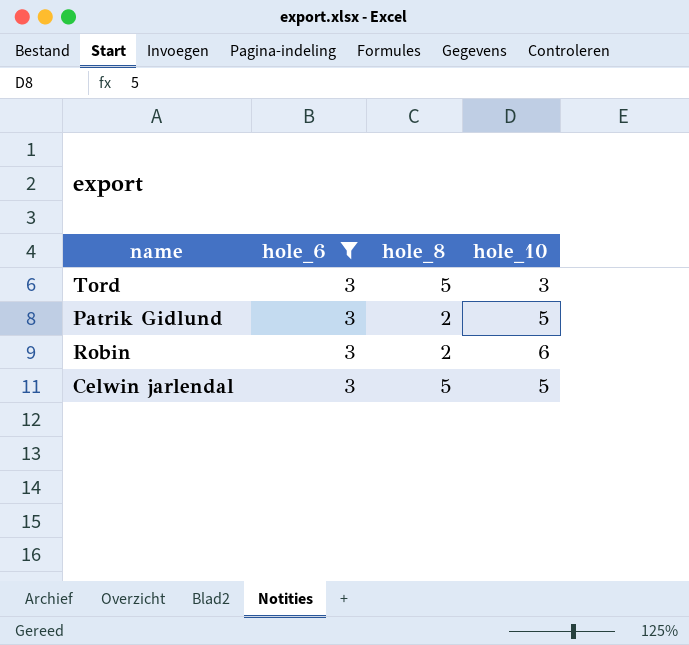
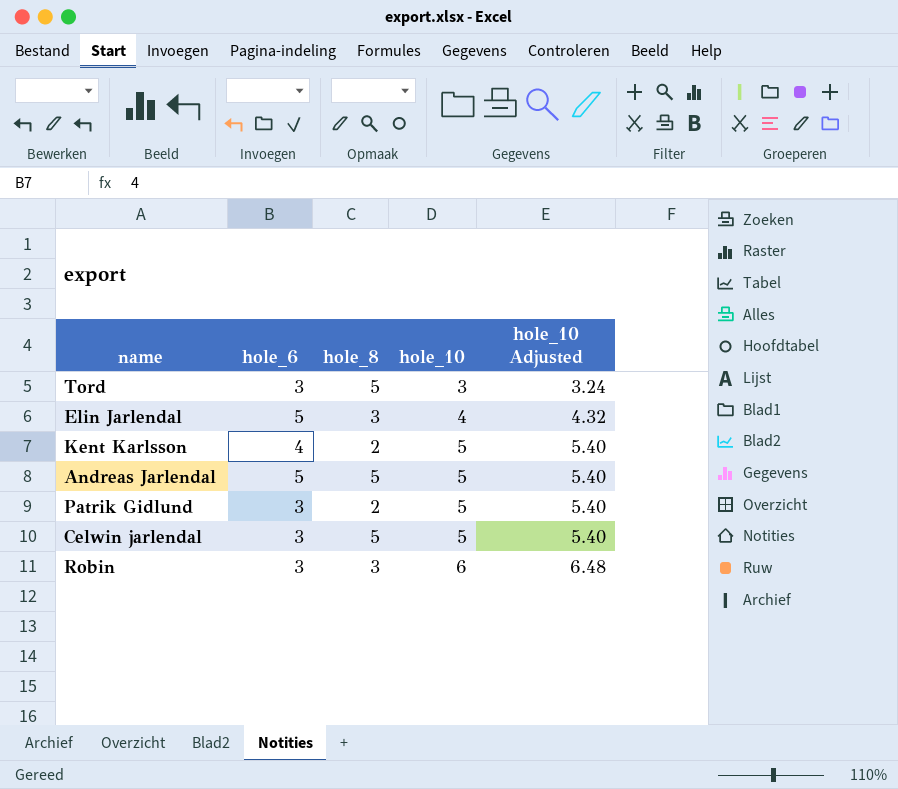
filter: hole_6 = 3 -> none
row order: none -> hole_10 ascending
column hole_10 Adjusted | formula: none -> [hole_10] * 1.08
Robin | hole_8: 2 -> 3

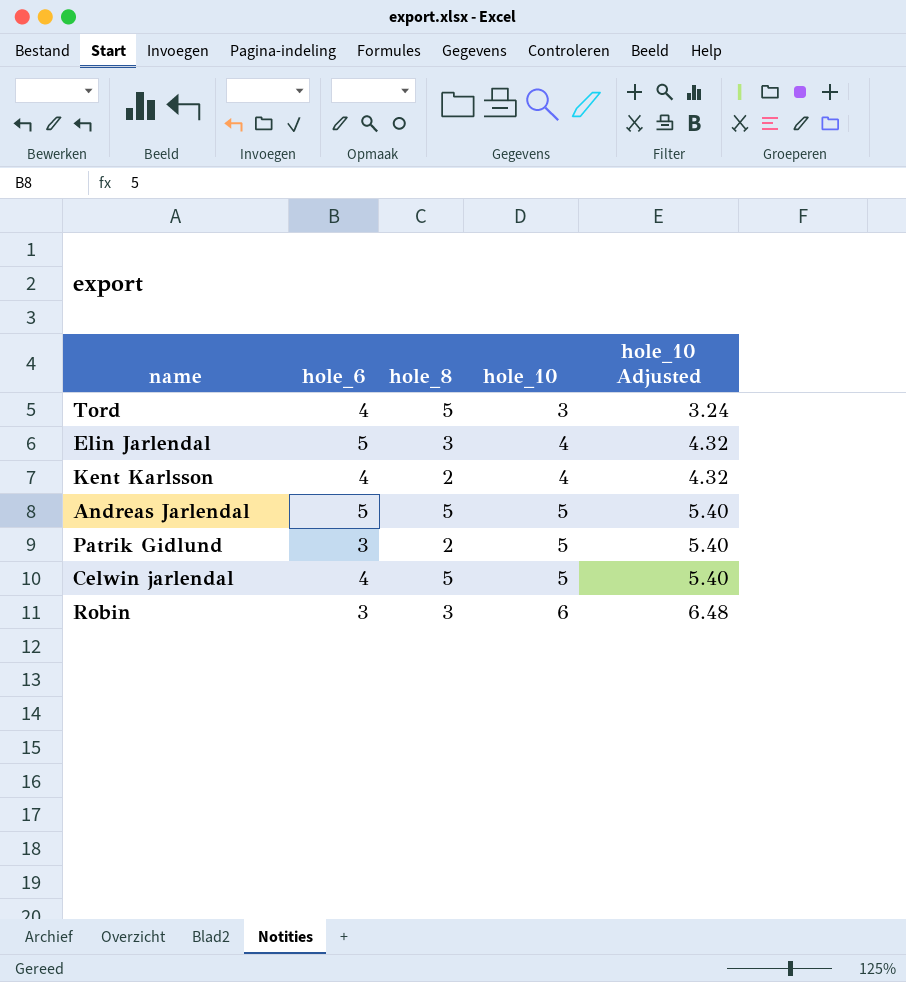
Tord | hole_6: 3 -> 4
Kent Karlsson | hole_10: 5 -> 4
Kent Karlsson | hole_10 Adjusted: 5.40 -> 4.32
Celwin jarlendal | hole_6: 3 -> 4

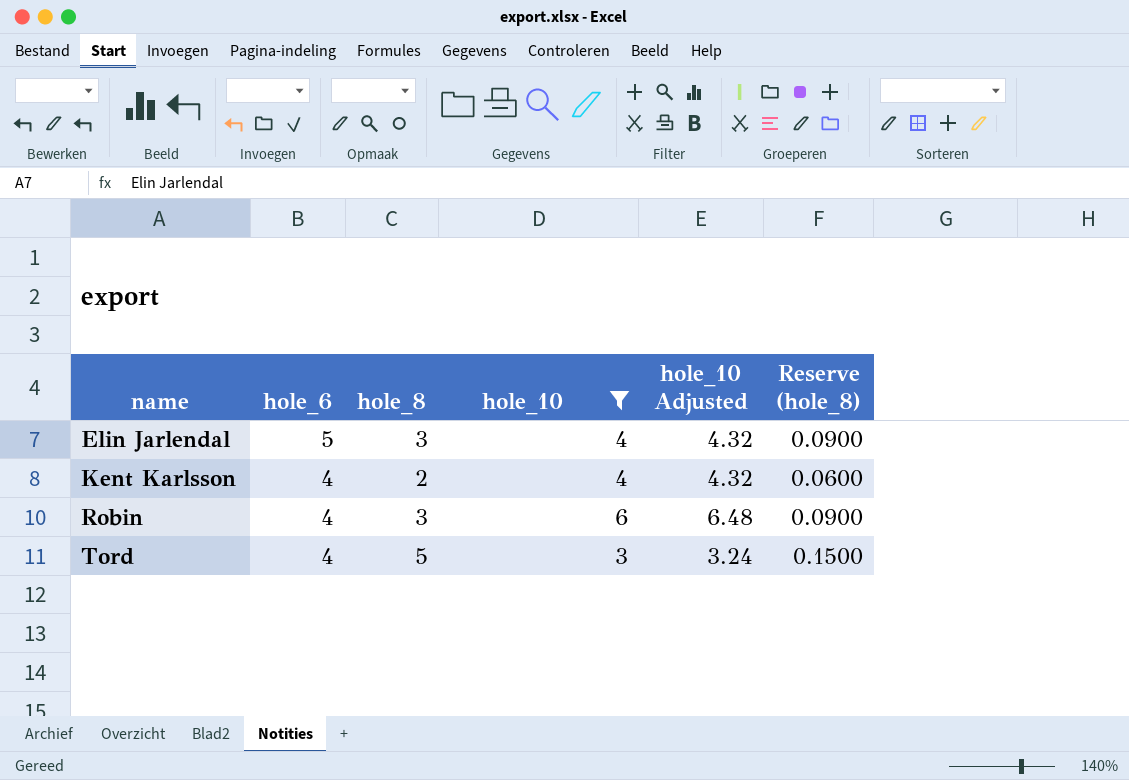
filter: none -> hole_10 != 5
row order: hole_10 ascending -> name ascending
column Reserve (hole_8) | formula: none -> [hole_8] * 0.03
Robin | hole_6: 3 -> 4

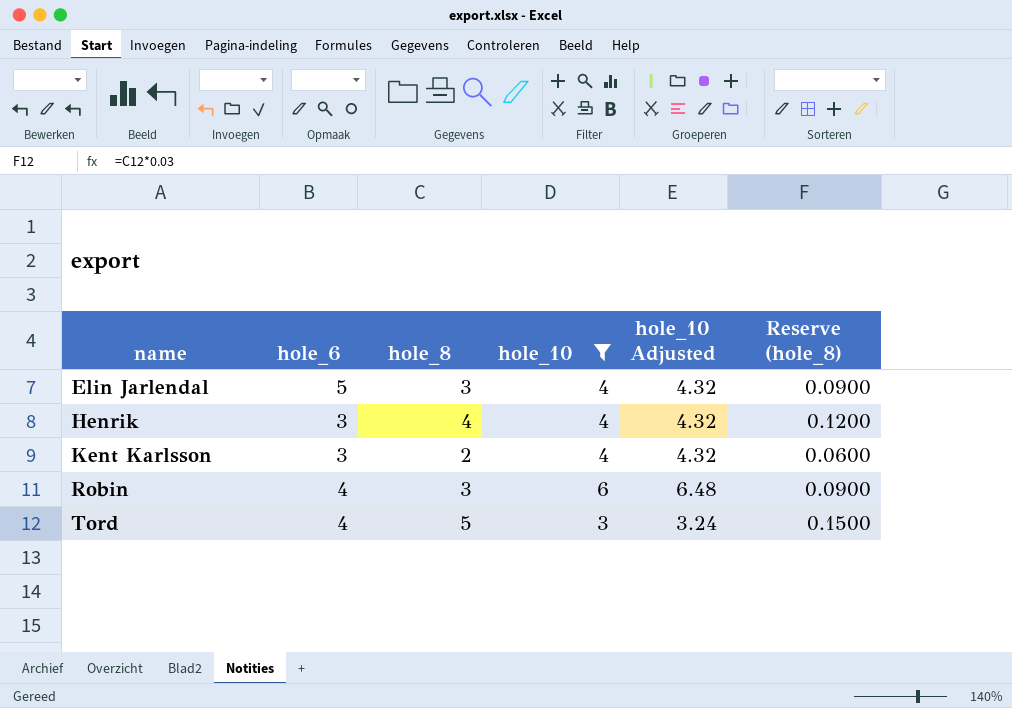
row Henrik: none -> 3 | 4 | 4 | 4.32 | 0.1200
Kent Karlsson | hole_6: 4 -> 3

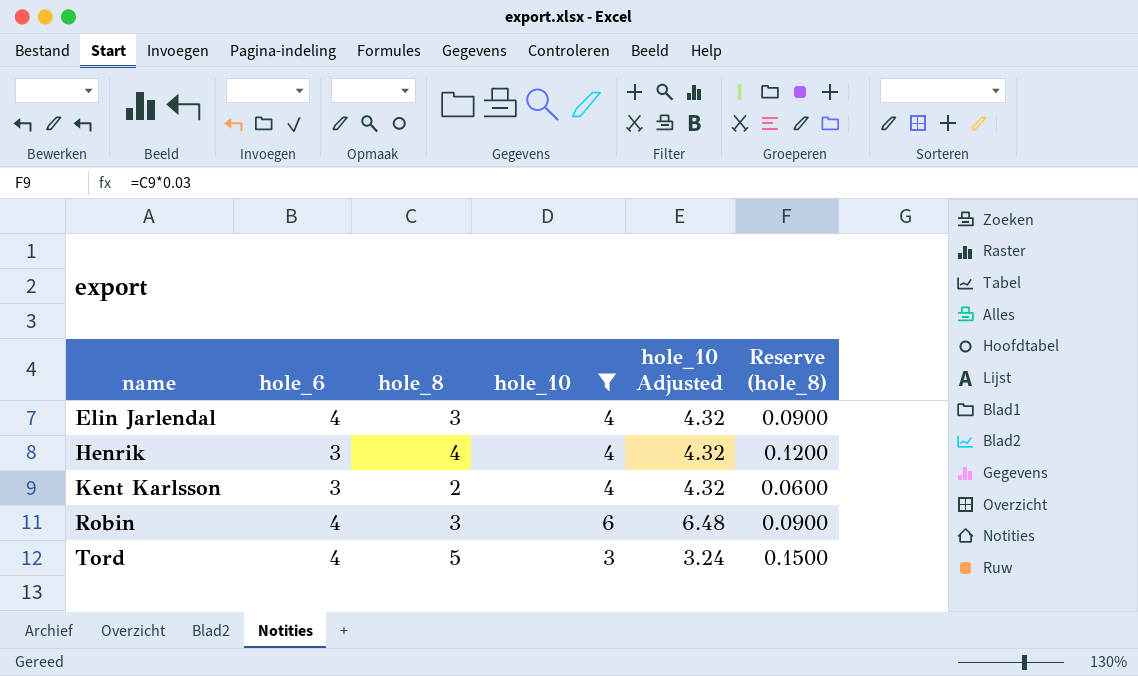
Elin Jarlendal | hole_6: 5 -> 4

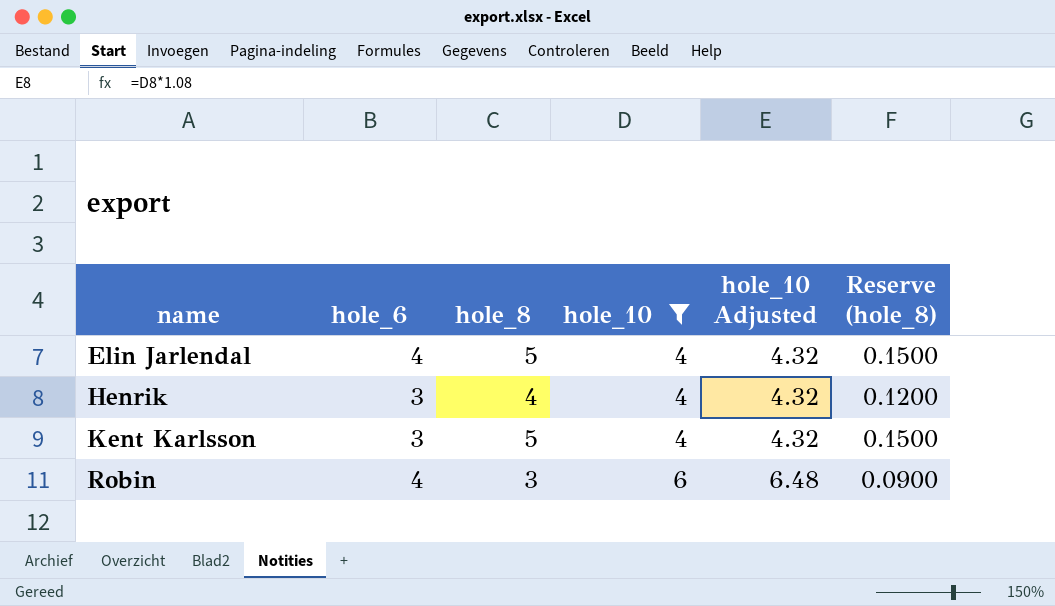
row Tord: 4 | 5 | 3 | 3.24 | 0.1500 -> none
Elin Jarlendal | hole_8: 3 -> 5
Elin Jarlendal | Reserve (hole_8): 0.0900 -> 0.1500
Kent Karlsson | hole_8: 2 -> 5
Kent Karlsson | Reserve (hole_8): 0.0600 -> 0.1500

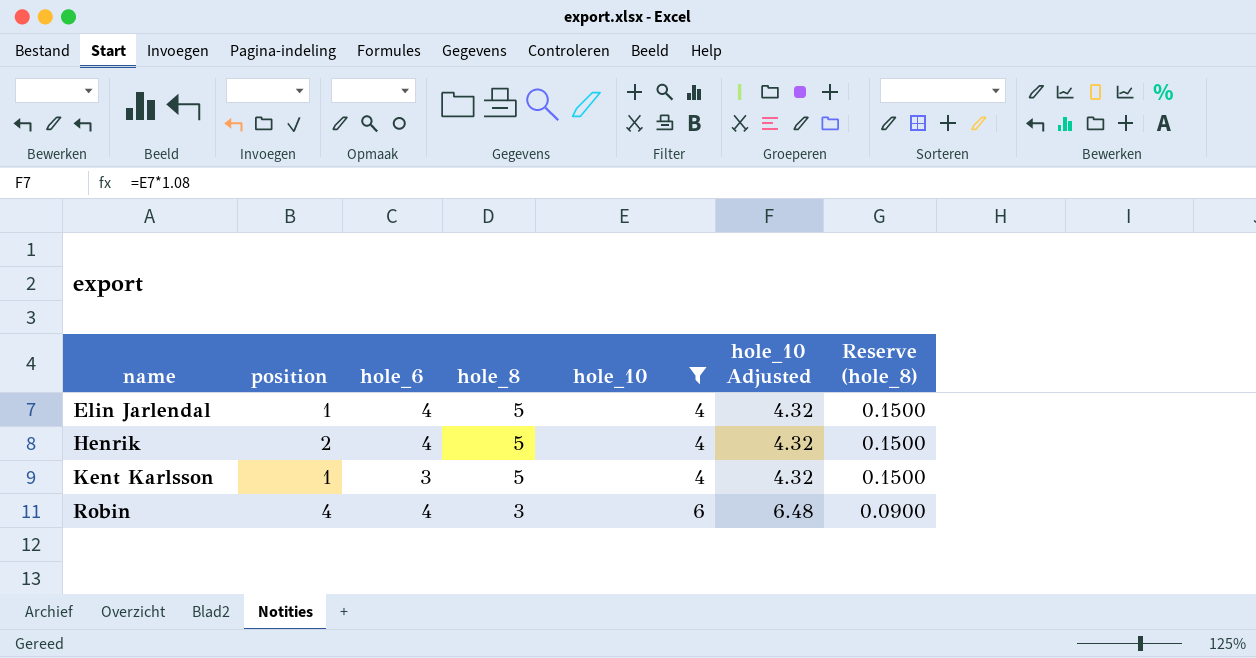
column position | position: none -> 2
Henrik | hole_6: 3 -> 4
Henrik | hole_8: 4 -> 5
Henrik | Reserve (hole_8): 0.1200 -> 0.1500

